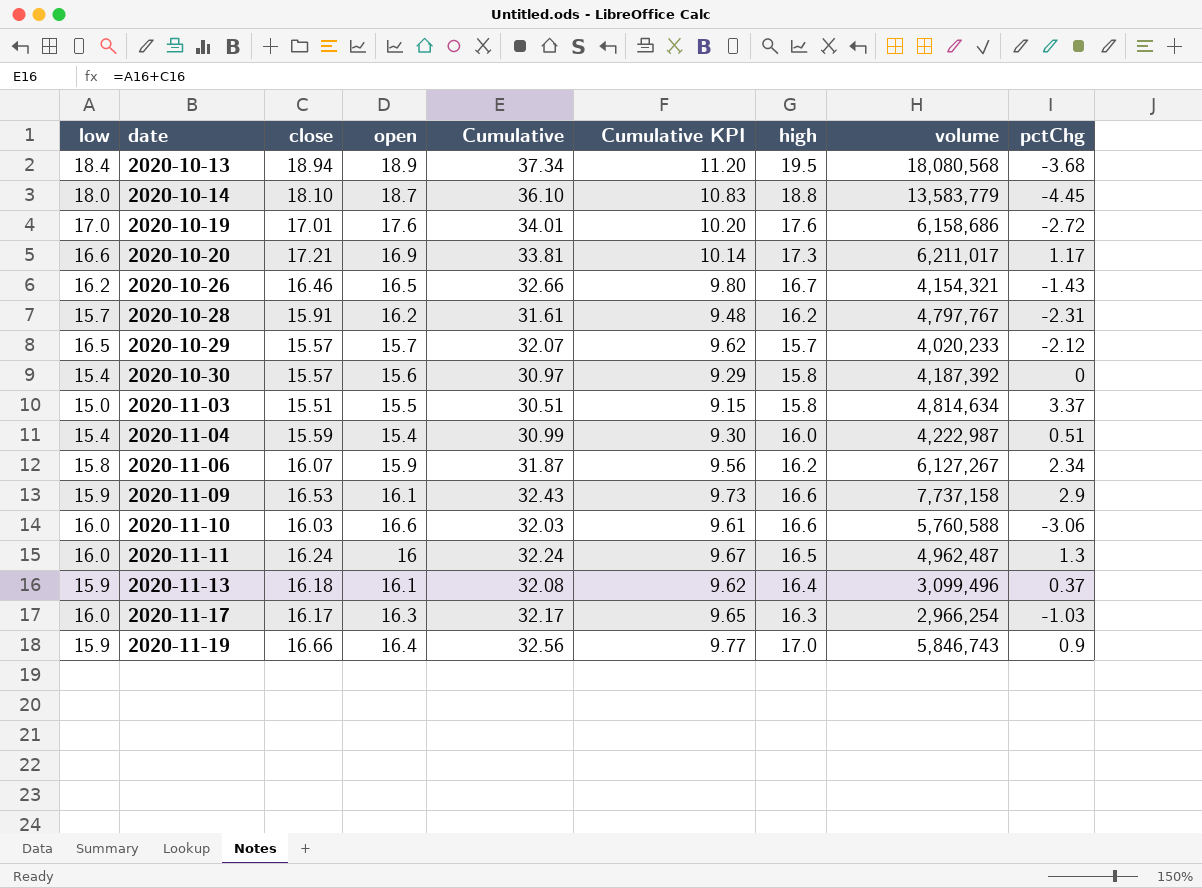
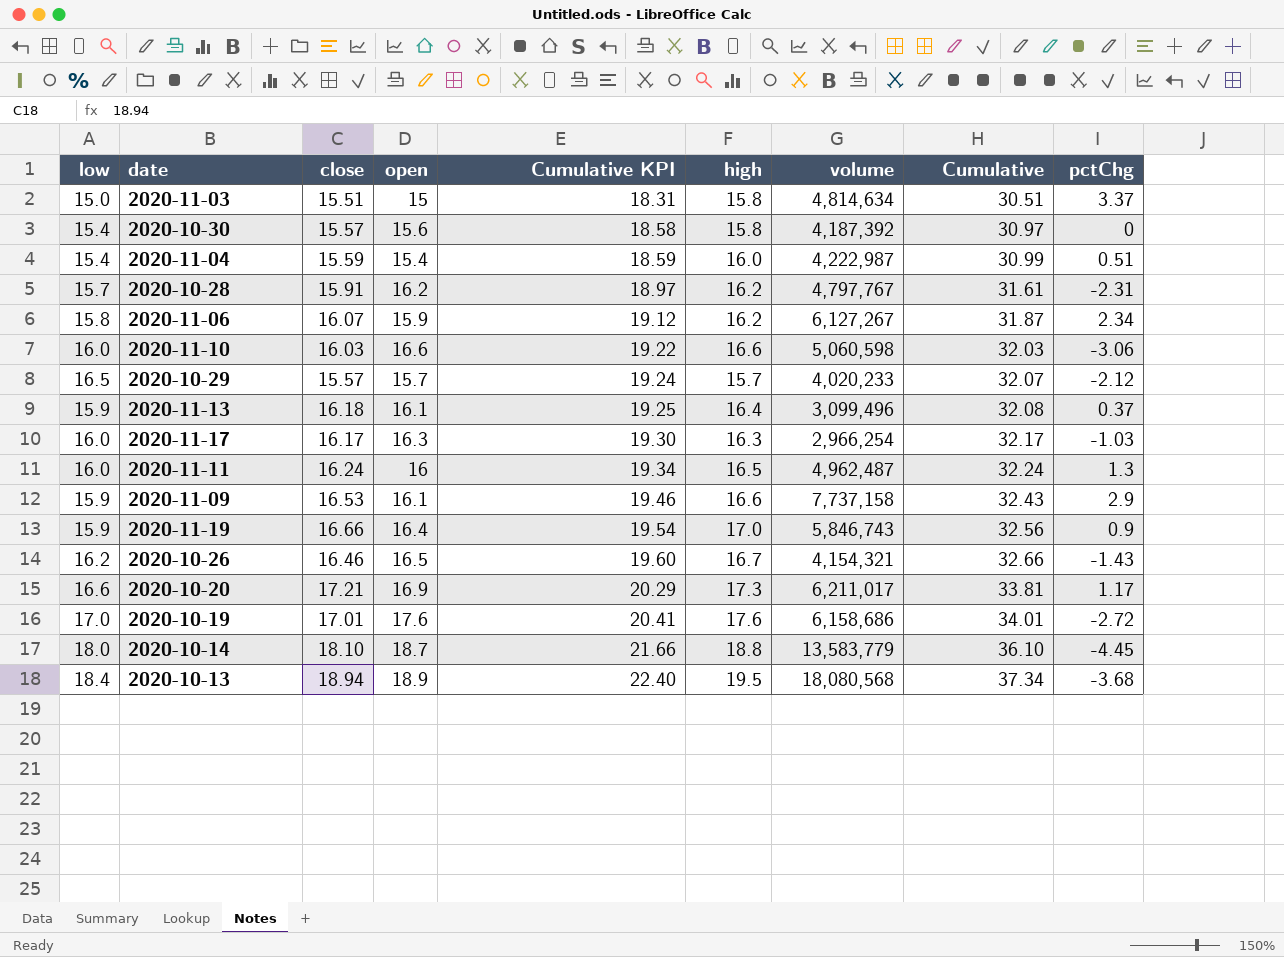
row order: date ascending -> Cumulative KPI ascending
column Cumulative KPI | formula: [Cumulative] * 0.3 -> [Cumulative] * 0.6
column Cumulative | position: 5 -> 8
2020-11-03 | open: 15.5 -> 15
2020-11-10 | volume: 5,760,588 -> 5,060,598

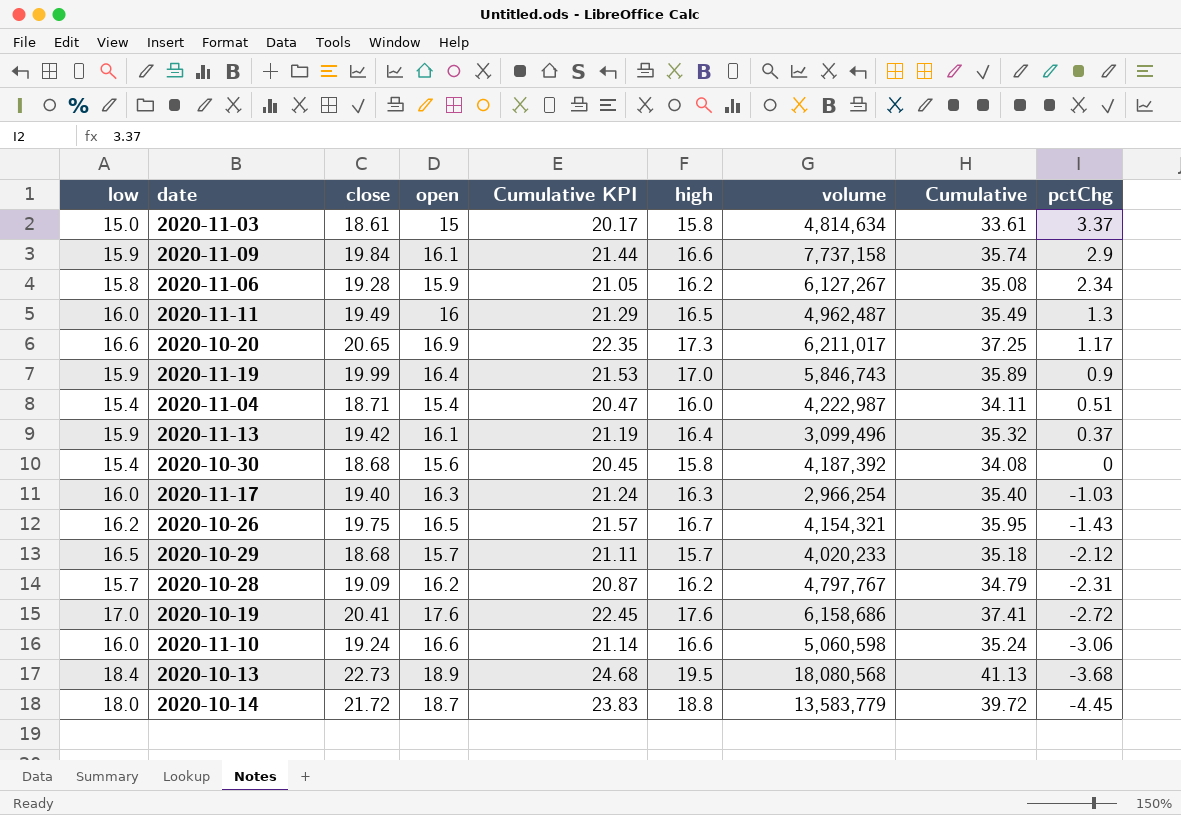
row order: Cumulative KPI ascending -> pctChg descending
2020-11-03 | close: 15.51 -> 18.61
2020-11-03 | Cumulative KPI: 18.31 -> 20.17
2020-11-03 | Cumulative: 30.51 -> 33.61
2020-11-09 | close: 16.53 -> 19.84
2020-11-09 | Cumulative KPI: 19.46 -> 21.44
2020-11-09 | Cumulative: 32.43 -> 35.74
2020-11-06 | close: 16.07 -> 19.28
2020-11-06 | Cumulative KPI: 19.12 -> 21.05
2020-11-06 | Cumulative: 31.87 -> 35.08
2020-11-11 | close: 16.24 -> 19.49
2020-11-11 | Cumulative KPI: 19.34 -> 21.29
2020-11-11 | Cumulative: 32.24 -> 35.49
2020-10-20 | close: 17.21 -> 20.65
2020-10-20 | Cumulative KPI: 20.29 -> 22.35
2020-10-20 | Cumulative: 33.81 -> 37.25
2020-11-19 | close: 16.66 -> 19.99
2020-11-19 | Cumulative KPI: 19.54 -> 21.53
2020-11-19 | Cumulative: 32.56 -> 35.89
2020-11-04 | close: 15.59 -> 18.71
2020-11-04 | Cumulative KPI: 18.59 -> 20.47
2020-11-04 | Cumulative: 30.99 -> 34.11
2020-11-13 | close: 16.18 -> 19.42
2020-11-13 | Cumulative KPI: 19.25 -> 21.19
2020-11-13 | Cumulative: 32.08 -> 35.32
2020-10-30 | close: 15.57 -> 18.68
2020-10-30 | Cumulative KPI: 18.58 -> 20.45
2020-10-30 | Cumulative: 30.97 -> 34.08
2020-11-17 | close: 16.17 -> 19.40
2020-11-17 | Cumulative KPI: 19.30 -> 21.24
2020-11-17 | Cumulative: 32.17 -> 35.40
2020-10-26 | close: 16.46 -> 19.75
2020-10-26 | Cumulative KPI: 19.60 -> 21.57
2020-10-26 | Cumulative: 32.66 -> 35.95
2020-10-29 | close: 15.57 -> 18.68
2020-10-29 | Cumulative KPI: 19.24 -> 21.11
2020-10-29 | Cumulative: 32.07 -> 35.18
2020-10-28 | close: 15.91 -> 19.09
2020-10-28 | Cumulative KPI: 18.97 -> 20.87
2020-10-28 | Cumulative: 31.61 -> 34.79
2020-10-19 | close: 17.01 -> 20.41
2020-10-19 | Cumulative KPI: 20.41 -> 22.45
2020-10-19 | Cumulative: 34.01 -> 37.41
2020-11-10 | close: 16.03 -> 19.24
2020-11-10 | Cumulative KPI: 19.22 -> 21.14
2020-11-10 | Cumulative: 32.03 -> 35.24
2020-10-13 | close: 18.94 -> 22.73
2020-10-13 | Cumulative KPI: 22.40 -> 24.68
2020-10-13 | Cumulative: 37.34 -> 41.13
2020-10-14 | close: 18.10 -> 21.72
2020-10-14 | Cumulative KPI: 21.66 -> 23.83
2020-10-14 | Cumulative: 36.10 -> 39.72

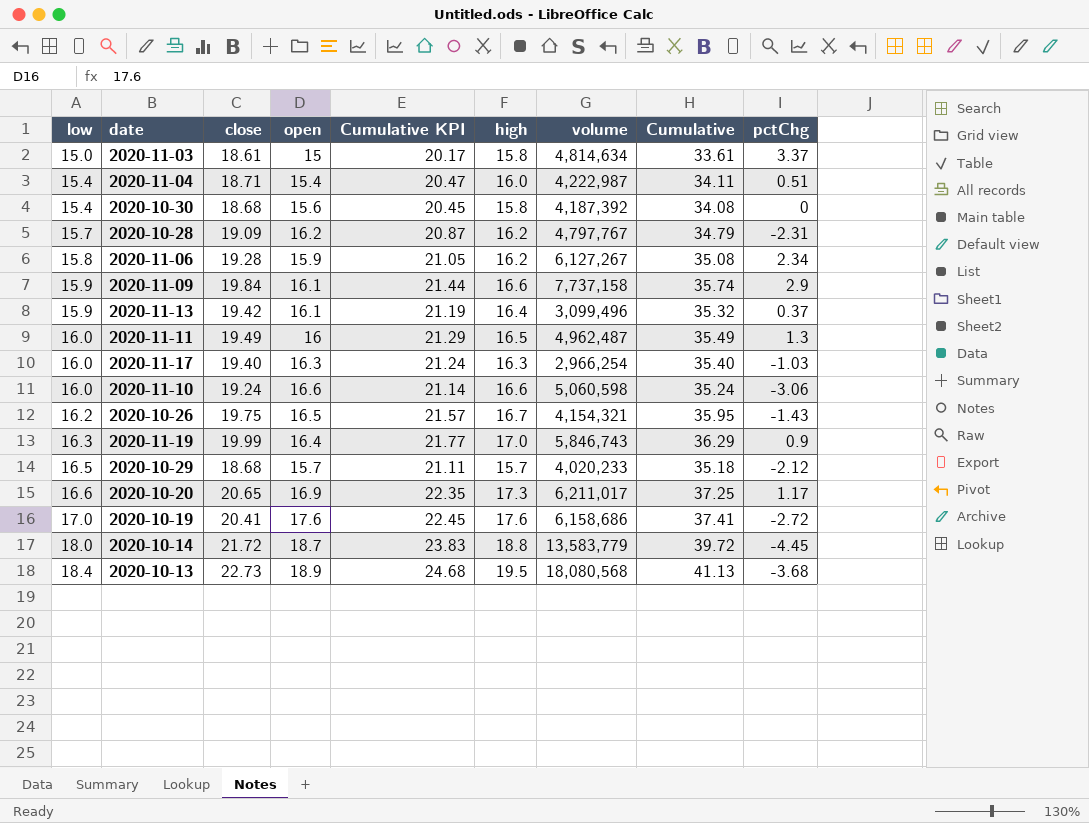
row order: pctChg descending -> low ascending
2020-11-19 | low: 15.9 -> 16.3
2020-11-19 | Cumulative KPI: 21.53 -> 21.77
2020-11-19 | Cumulative: 35.89 -> 36.29

